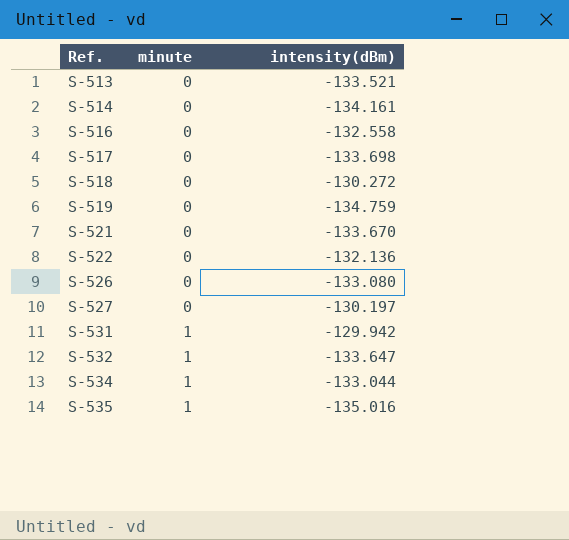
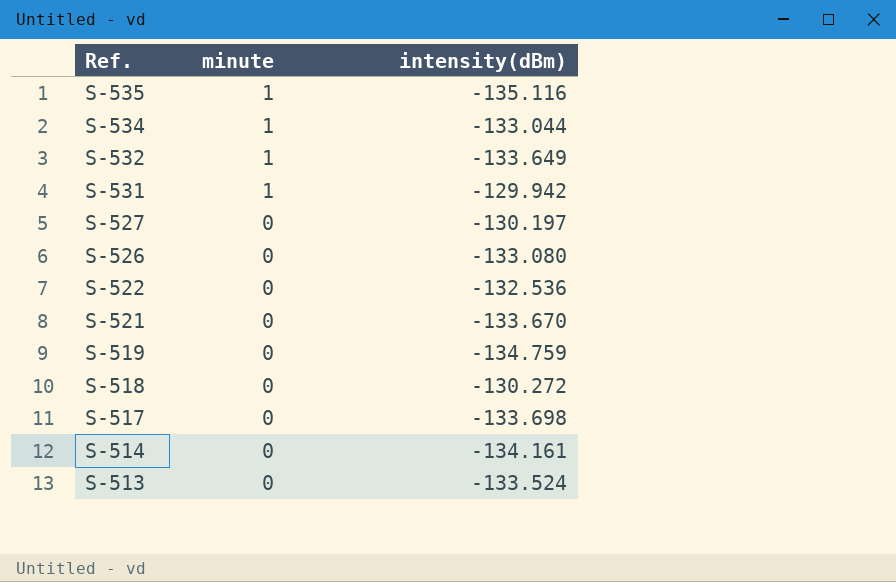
row order: Ref. ascending -> Ref. descending
row S-516: 0 | -132.558 -> none
S-535 | intensity(dBm): -135.016 -> -135.116
S-532 | intensity(dBm): -133.647 -> -133.649
S-522 | intensity(dBm): -132.136 -> -132.536
S-513 | intensity(dBm): -133.521 -> -133.524

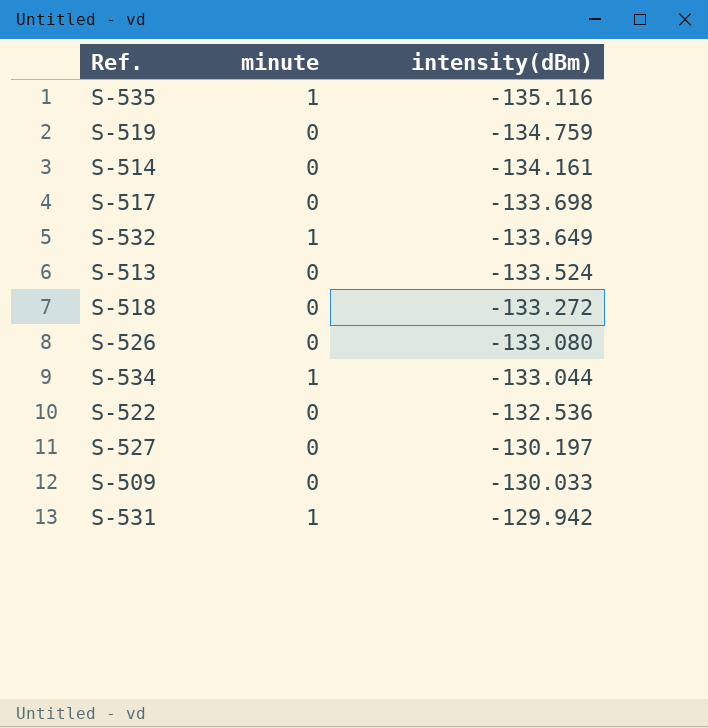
row order: Ref. descending -> intensity(dBm) ascending
row S-521: 0 | -133.670 -> none
S-518 | intensity(dBm): -130.272 -> -133.272
row S-509: none -> 0 | -130.033

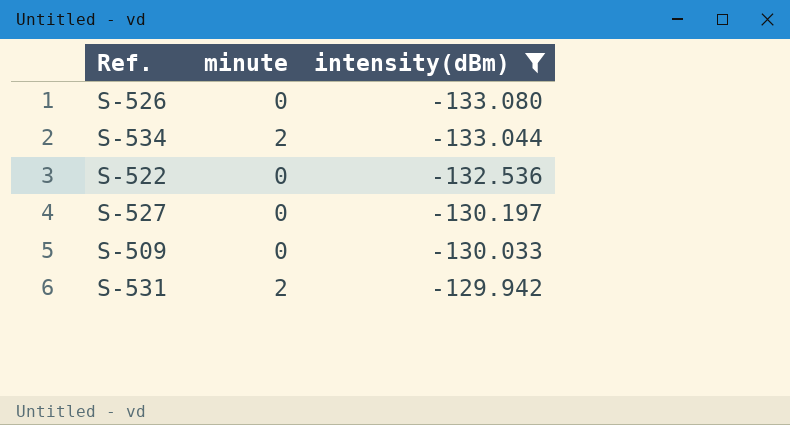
filter: none -> intensity(dBm) >= -133.080
S-534 | minute: 1 -> 2
S-531 | minute: 1 -> 2

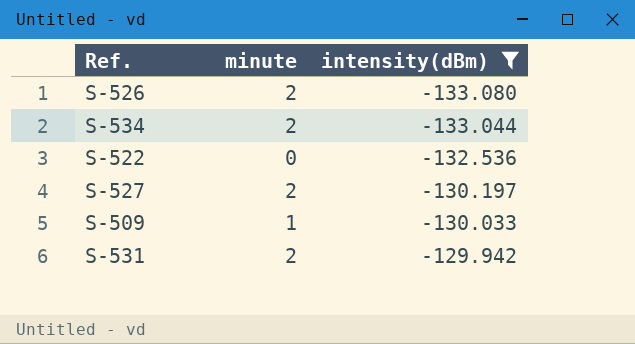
S-526 | minute: 0 -> 2
S-527 | minute: 0 -> 2
S-509 | minute: 0 -> 1

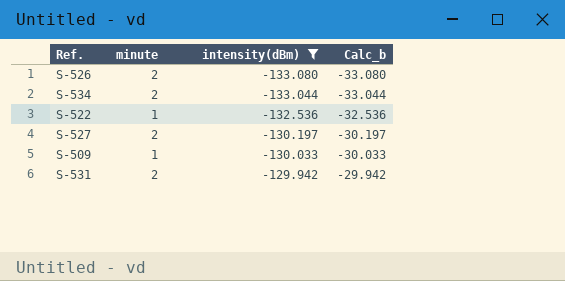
column Calc_b | formula: none -> [intensity(dBm)] + 100
S-522 | minute: 0 -> 1

